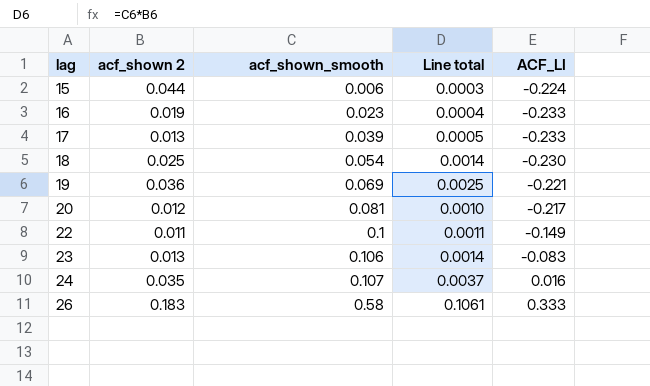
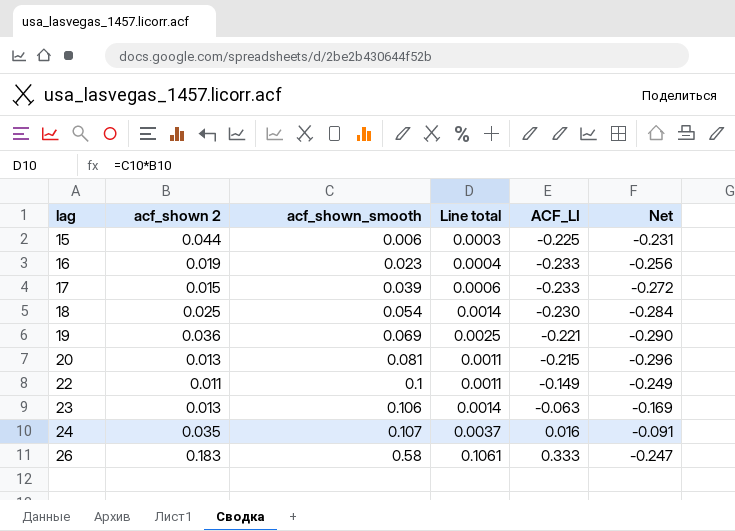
column Net | formula: none -> [ACF_LI] - [acf_shown_smooth]
15 | ACF_LI: -0.224 -> -0.225
17 | acf_shown 2: 0.013 -> 0.015
17 | Line total: 0.0005 -> 0.0006
20 | acf_shown 2: 0.012 -> 0.013
20 | Line total: 0.0010 -> 0.0011
20 | ACF_LI: -0.217 -> -0.215
23 | ACF_LI: -0.083 -> -0.063

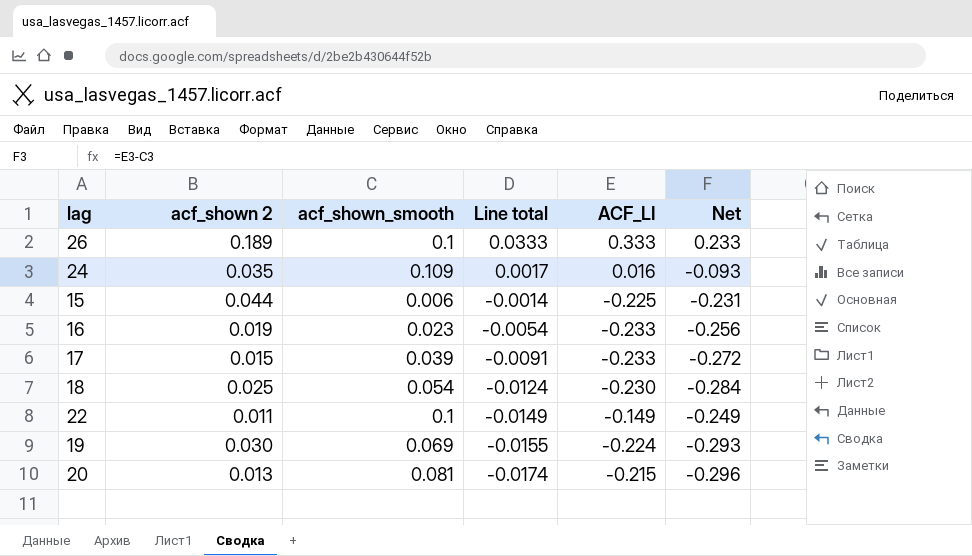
row order: lag ascending -> Line total descending
column Line total | formula: [acf_shown 2] * [acf_shown_smooth] -> [acf_shown_smooth] * [ACF_LI]
row 23: 0.013 | 0.106 | 0.0014 | -0.063 | -0.169 -> none
26 | acf_shown 2: 0.183 -> 0.189
26 | acf_shown_smooth: 0.58 -> 0.1
26 | Net: -0.247 -> 0.233
24 | acf_shown_smooth: 0.107 -> 0.109
24 | Net: -0.091 -> -0.093
19 | acf_shown 2: 0.036 -> 0.030
19 | ACF_LI: -0.221 -> -0.224
19 | Net: -0.290 -> -0.293

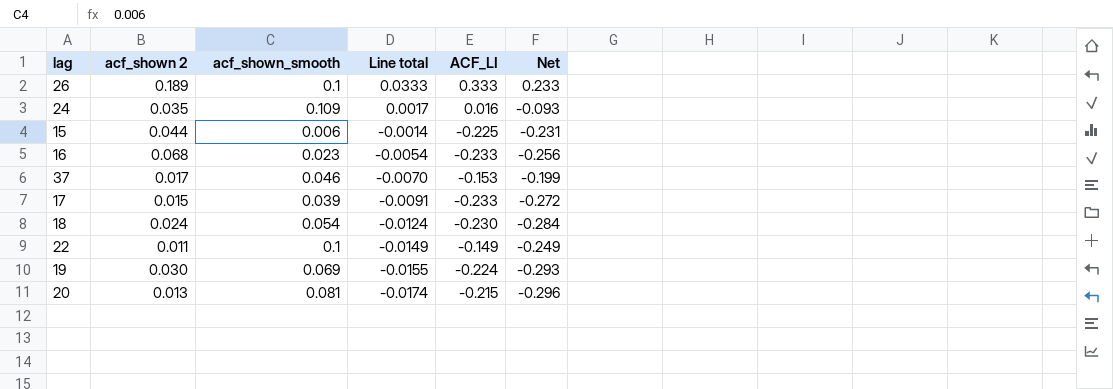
16 | acf_shown 2: 0.019 -> 0.068
row 37: none -> 0.017 | 0.046 | -0.0070 | -0.153 | -0.199
18 | acf_shown 2: 0.025 -> 0.024

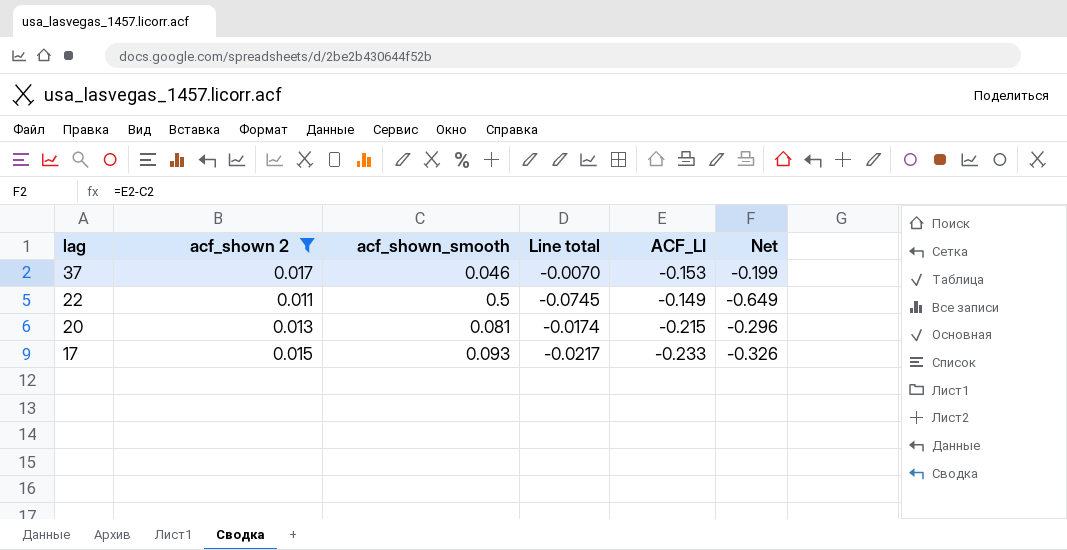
filter: none -> acf_shown 2 <= 0.017
row order: Line total descending -> lag descending
22 | acf_shown_smooth: 0.1 -> 0.5
22 | Line total: -0.0149 -> -0.0745
22 | Net: -0.249 -> -0.649
17 | acf_shown_smooth: 0.039 -> 0.093
17 | Line total: -0.0091 -> -0.0217
17 | Net: -0.272 -> -0.326

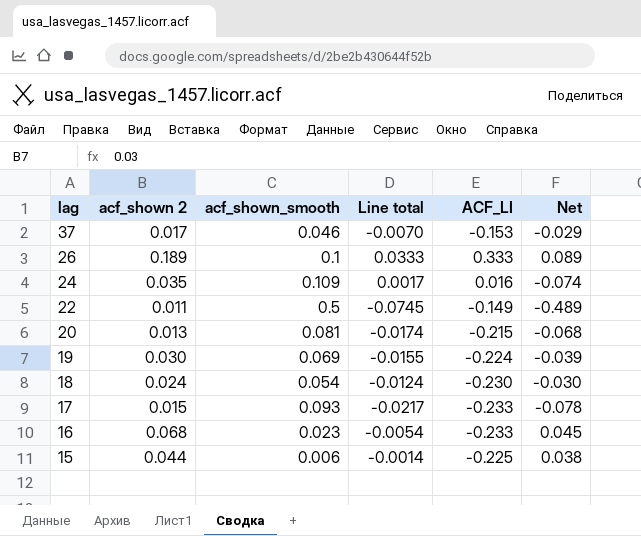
filter: acf_shown 2 <= 0.017 -> none
column Net | formula: [ACF_LI] - [acf_shown_smooth] -> [acf_shown 2] - [acf_shown_smooth]

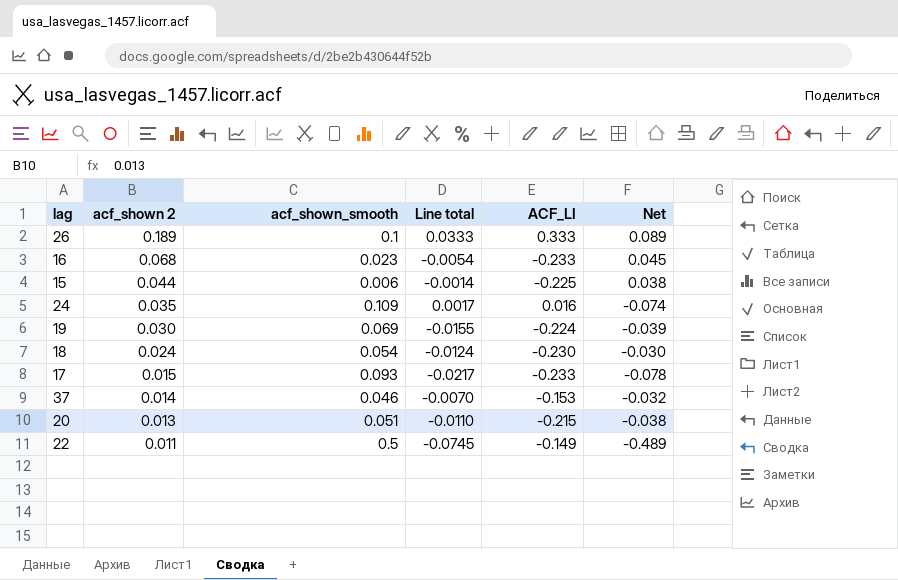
row order: lag descending -> acf_shown 2 descending
37 | acf_shown 2: 0.017 -> 0.014
37 | Net: -0.029 -> -0.032
20 | acf_shown_smooth: 0.081 -> 0.051
20 | Line total: -0.0174 -> -0.0110
20 | Net: -0.068 -> -0.038

